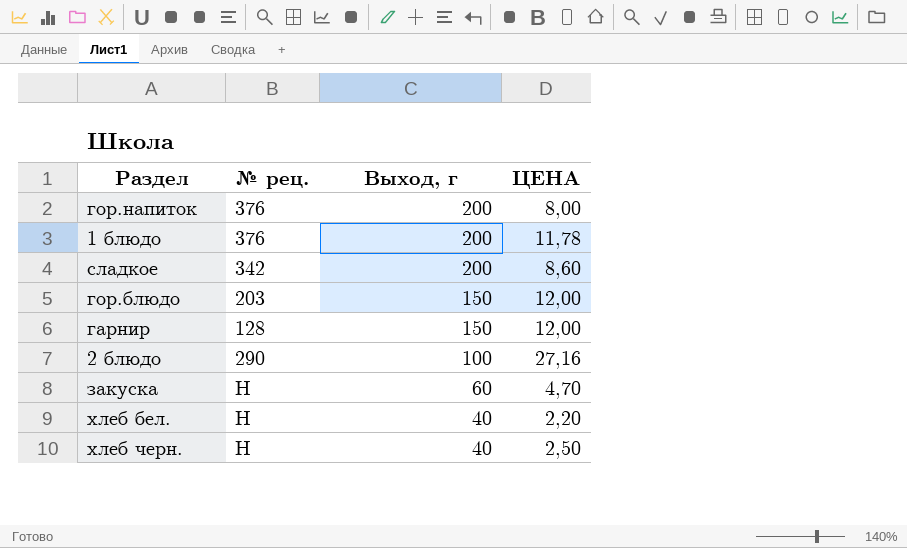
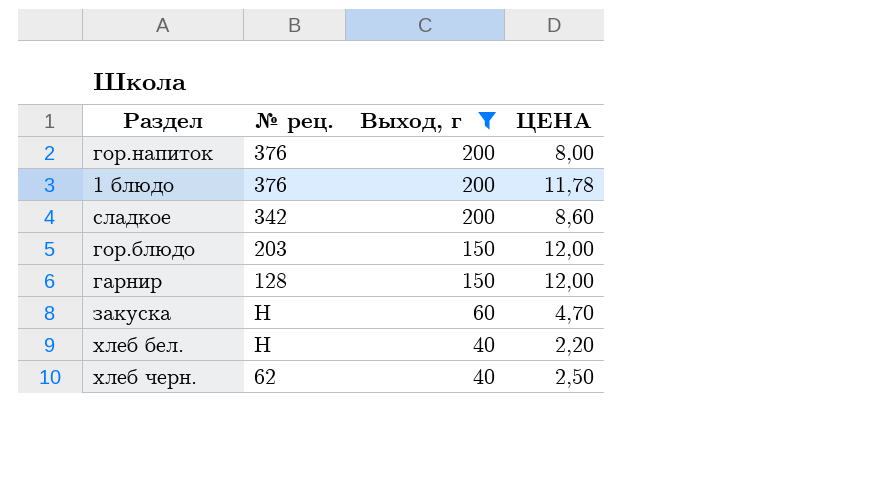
filter: none -> Выход, г != 100
хлеб черн. | № рец.: Н -> 62

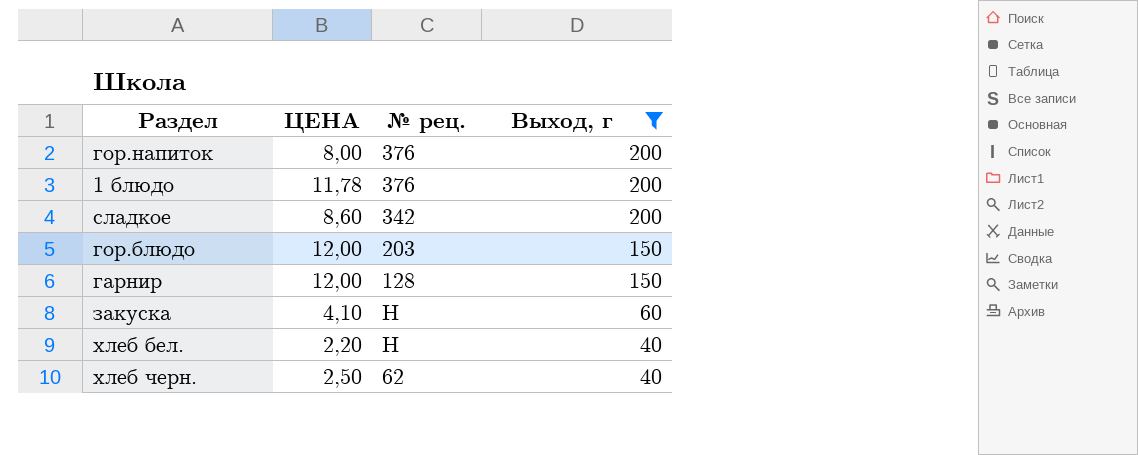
column ЦЕНА | position: 4 -> 2
закуска | ЦЕНА: 4,70 -> 4,10

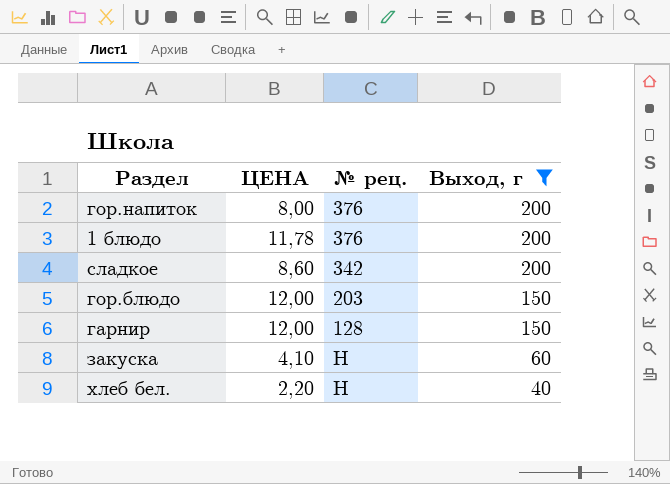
row хлеб черн.: 2,50 | 62 | 40 -> none

